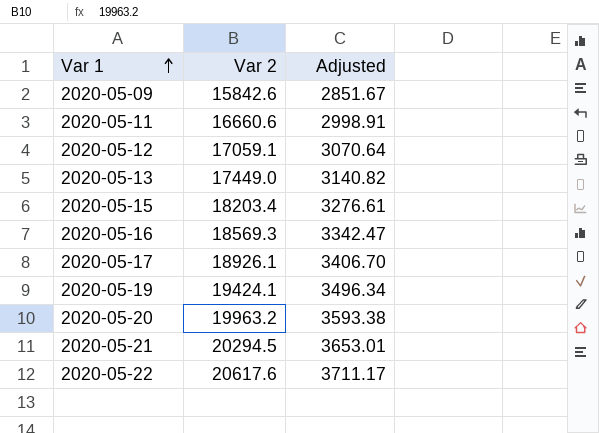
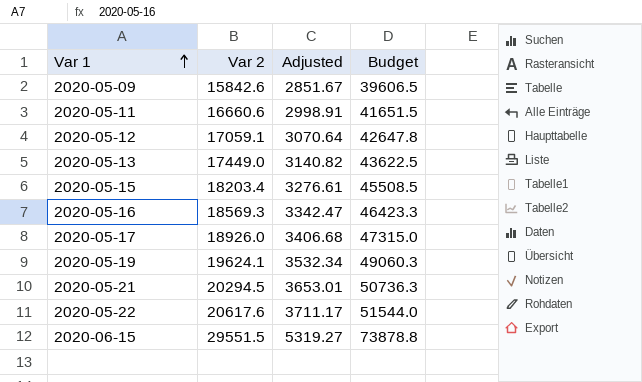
column Budget | formula: none -> [Var 2] * 2.5
row 2020-05-20: 19963.2 | 3593.38 -> none
2020-05-17 | Var 2: 18926.1 -> 18926.0
2020-05-17 | Adjusted: 3406.70 -> 3406.68
2020-05-19 | Var 2: 19424.1 -> 19624.1
2020-05-19 | Adjusted: 3496.34 -> 3532.34
row 2020-06-15: none -> 29551.5 | 5319.27 | 73878.8

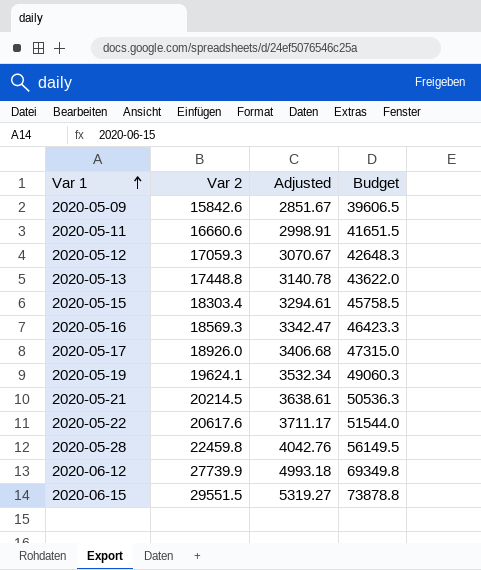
2020-05-12 | Var 2: 17059.1 -> 17059.3
2020-05-12 | Adjusted: 3070.64 -> 3070.67
2020-05-12 | Budget: 42647.8 -> 42648.3
2020-05-13 | Var 2: 17449.0 -> 17448.8
2020-05-13 | Adjusted: 3140.82 -> 3140.78
2020-05-13 | Budget: 43622.5 -> 43622.0
2020-05-15 | Var 2: 18203.4 -> 18303.4
2020-05-15 | Adjusted: 3276.61 -> 3294.61
2020-05-15 | Budget: 45508.5 -> 45758.5
2020-05-21 | Var 2: 20294.5 -> 20214.5
2020-05-21 | Adjusted: 3653.01 -> 3638.61
2020-05-21 | Budget: 50736.3 -> 50536.3
row 2020-05-28: none -> 22459.8 | 4042.76 | 56149.5
row 2020-06-12: none -> 27739.9 | 4993.18 | 69349.8

